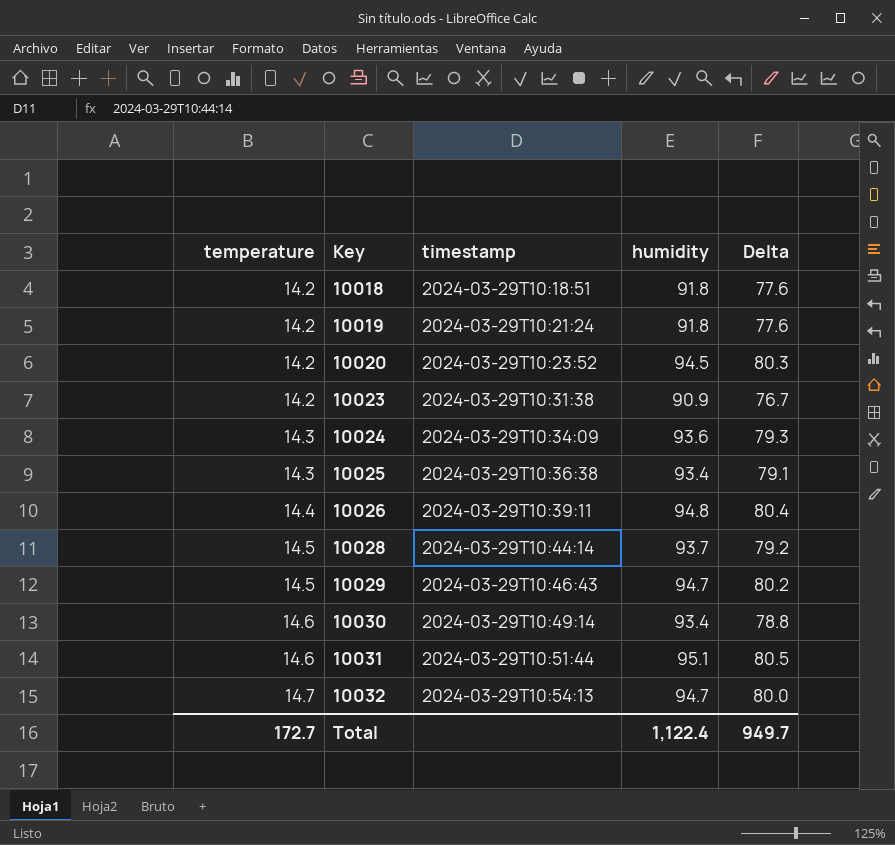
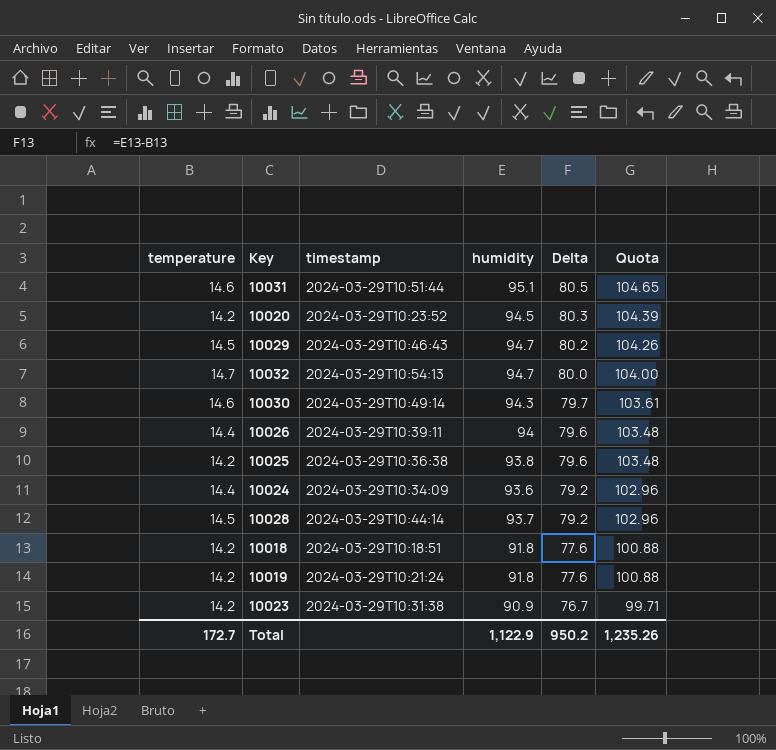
row order: temperature ascending -> Delta descending
column Quota | formula: none -> [Delta] * 1.3
10030 | humidity: 93.4 -> 94.3
10030 | Delta: 78.8 -> 79.7
10026 | humidity: 94.8 -> 94
10026 | Delta: 80.4 -> 79.6
10025 | temperature: 14.3 -> 14.2
10025 | humidity: 93.4 -> 93.8
10025 | Delta: 79.1 -> 79.6
10024 | temperature: 14.3 -> 14.4
10024 | Delta: 79.3 -> 79.2
Total | humidity: 1,122.4 -> 1,122.9
Total | Delta: 949.7 -> 950.2

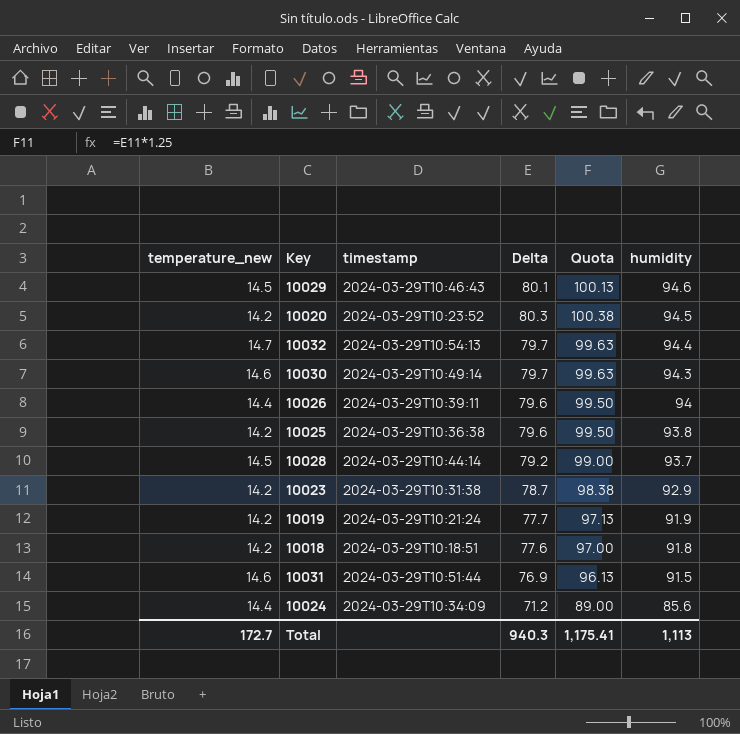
row order: Delta descending -> humidity descending
column name: temperature -> temperature_new
column Quota | formula: [Delta] * 1.3 -> [Delta] * 1.25
column humidity | position: 4 -> 6
10029 | Delta: 80.2 -> 80.1
10029 | humidity: 94.7 -> 94.6
10032 | Delta: 80.0 -> 79.7
10032 | humidity: 94.7 -> 94.4
10023 | Delta: 76.7 -> 78.7
10023 | humidity: 90.9 -> 92.9
10019 | Delta: 77.6 -> 77.7
10019 | humidity: 91.8 -> 91.9
10031 | Delta: 80.5 -> 76.9
10031 | humidity: 95.1 -> 91.5
10024 | Delta: 79.2 -> 71.2
10024 | humidity: 93.6 -> 85.6
Total | Delta: 950.2 -> 940.3
Total | Quota: 1,235.26 -> 1,175.41
Total | humidity: 1,122.9 -> 1,113

